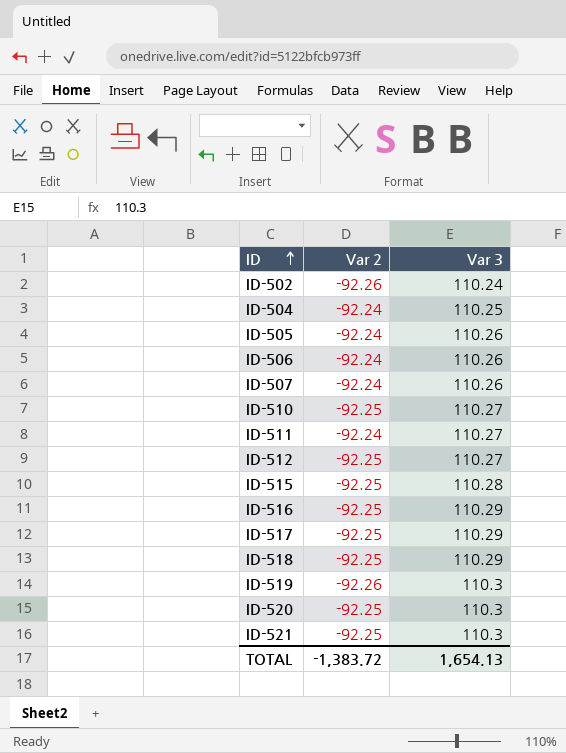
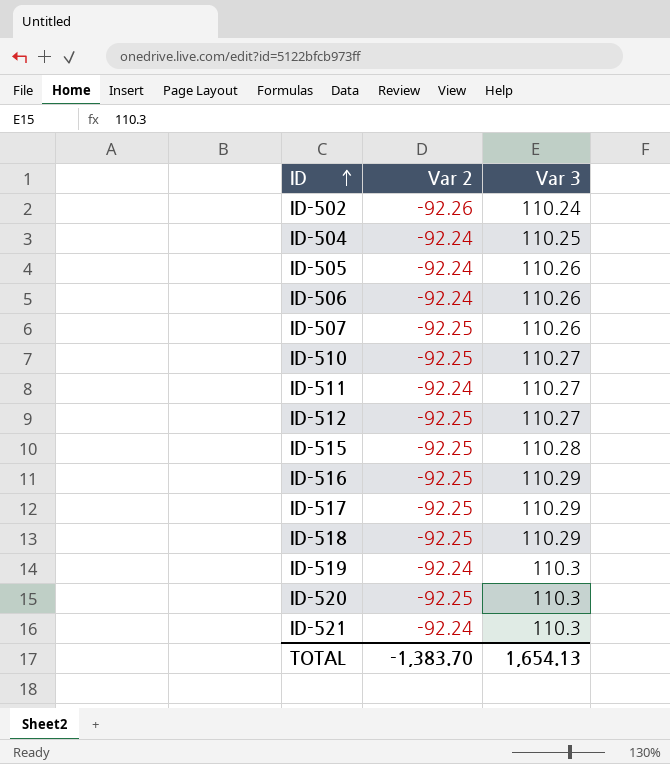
ID-507 | Var 2: -92.24 -> -92.25
ID-519 | Var 2: -92.26 -> -92.24
ID-521 | Var 2: -92.25 -> -92.24
TOTAL | Var 2: -1,383.72 -> -1,383.70

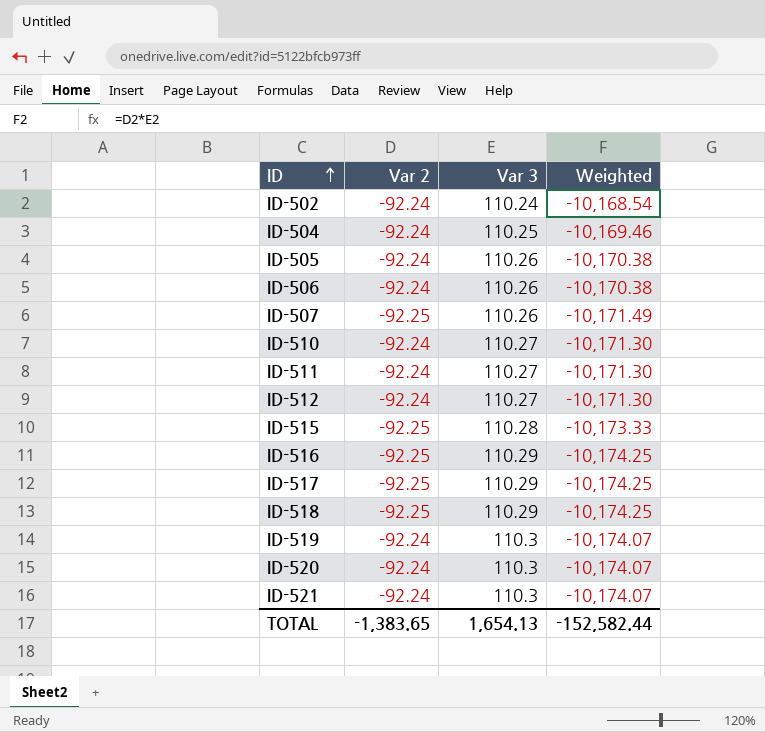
column Weighted | formula: none -> [Var 2] * [Var 3]
ID-502 | Var 2: -92.26 -> -92.24
ID-510 | Var 2: -92.25 -> -92.24
ID-512 | Var 2: -92.25 -> -92.24
ID-520 | Var 2: -92.25 -> -92.24
TOTAL | Var 2: -1,383.70 -> -1,383.65

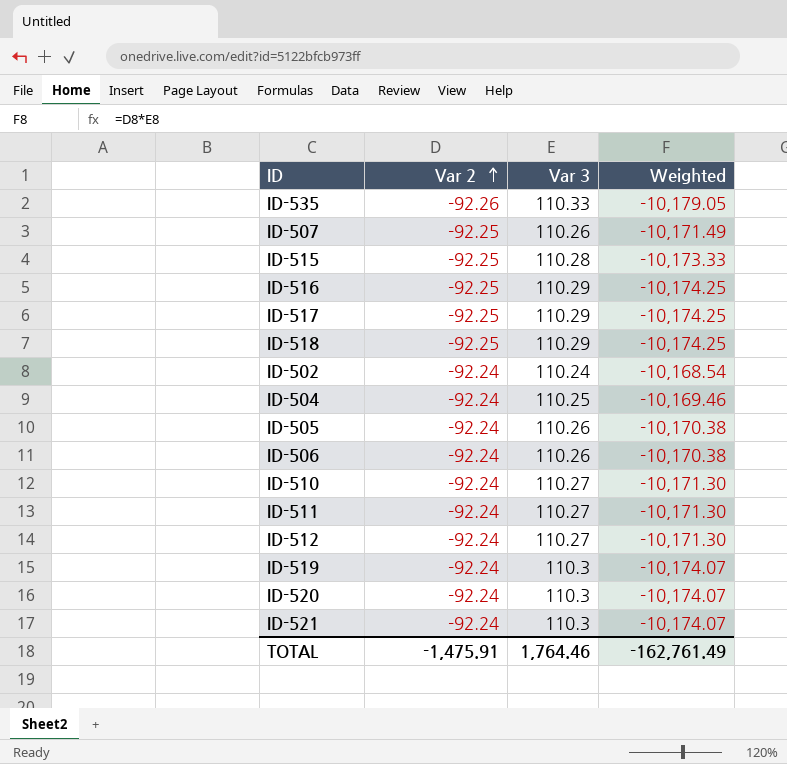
row order: ID ascending -> Var 2 ascending
row ID-535: none -> -92.26 | 110.33 | -10,179.05
TOTAL | Var 2: -1,383.65 -> -1,475.91
TOTAL | Var 3: 1,654.13 -> 1,764.46
TOTAL | Weighted: -152,582.44 -> -162,761.49

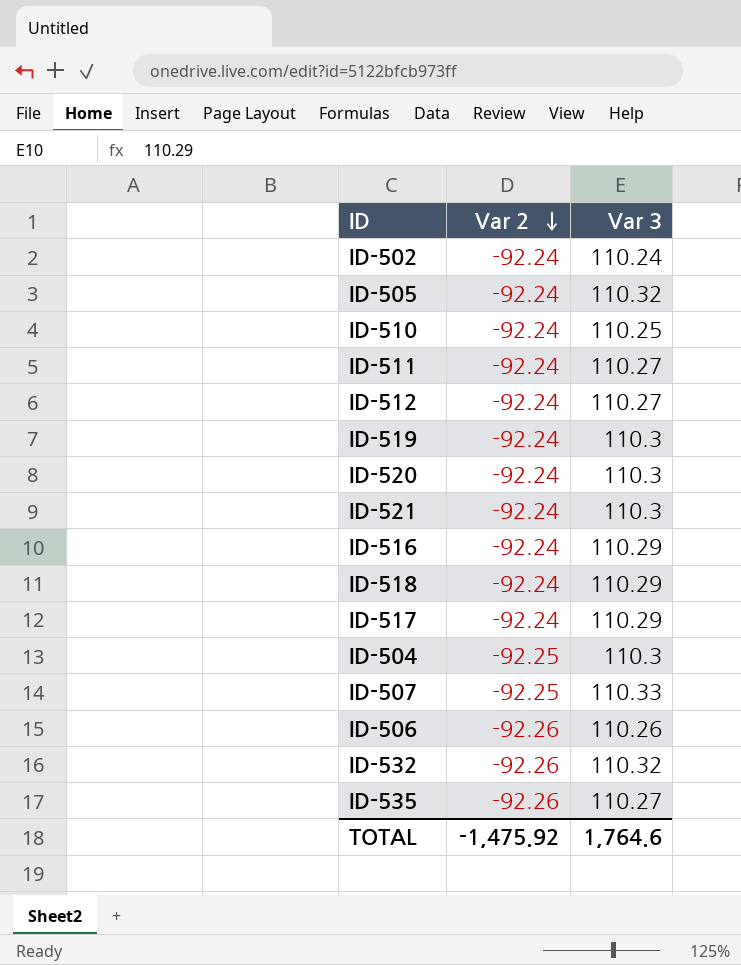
row order: Var 2 ascending -> Var 2 descending
column Weighted | formula: [Var 2] * [Var 3] -> none
row ID-515: -92.25 | 110.28 | -10,173.33 -> none
ID-505 | Var 3: 110.26 -> 110.32
ID-510 | Var 3: 110.27 -> 110.25
ID-516 | Var 2: -92.25 -> -92.24
ID-518 | Var 2: -92.25 -> -92.24
ID-517 | Var 2: -92.25 -> -92.24
ID-504 | Var 2: -92.24 -> -92.25
ID-504 | Var 3: 110.25 -> 110.3
ID-507 | Var 3: 110.26 -> 110.33
ID-506 | Var 2: -92.24 -> -92.26
row ID-532: none -> -92.26 | 110.32
ID-535 | Var 3: 110.33 -> 110.27
TOTAL | Var 2: -1,475.91 -> -1,475.92
TOTAL | Var 3: 1,764.46 -> 1,764.6

